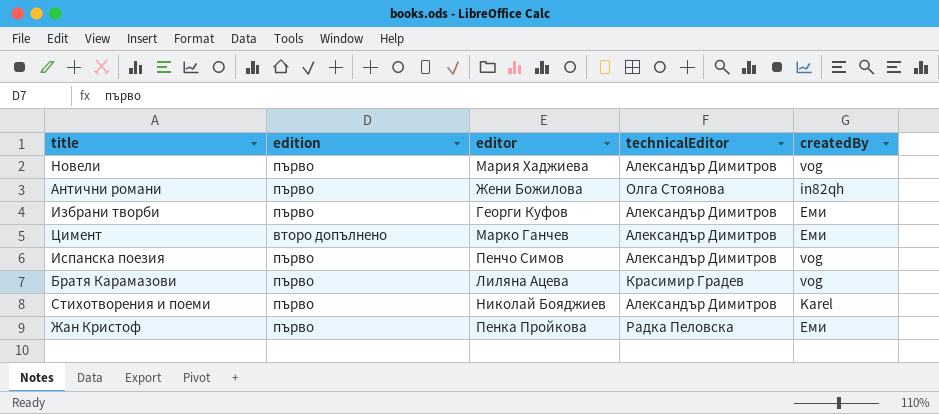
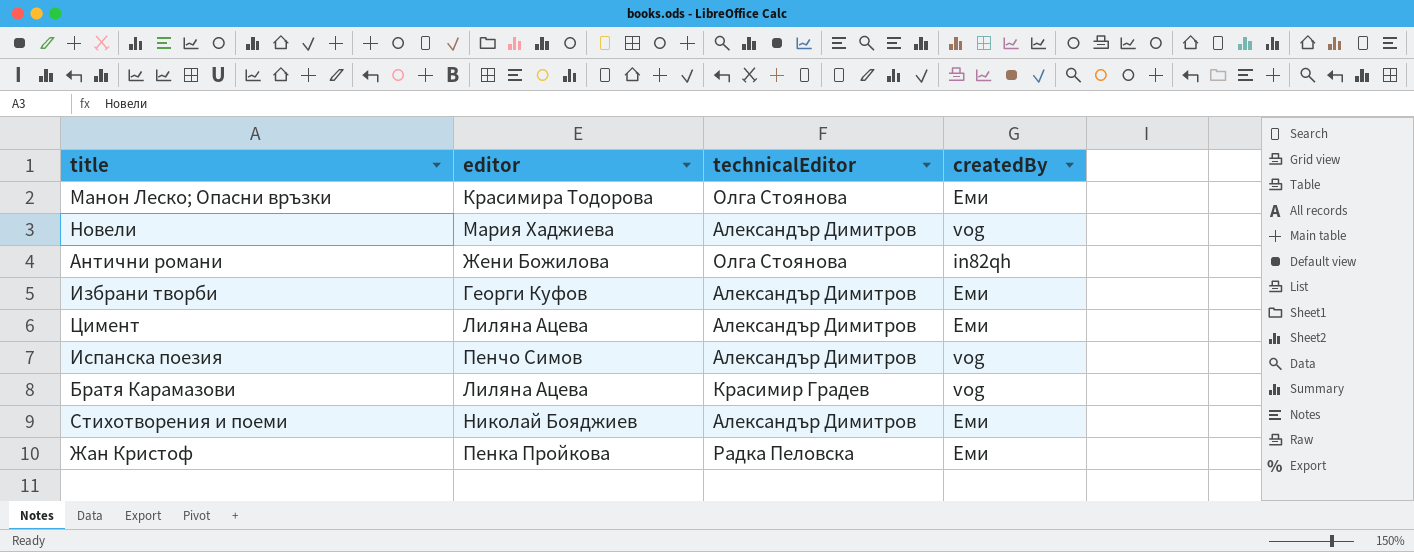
column edition | position: 2 -> none
row Манон Леско; Опасни връзки: none -> Красимира Тодорова | Олга Стоянова | Еми
Цимент | editor: Марко Ганчев -> Лиляна Ацева
Стихотворения и поеми | createdBy: Karel -> Еми

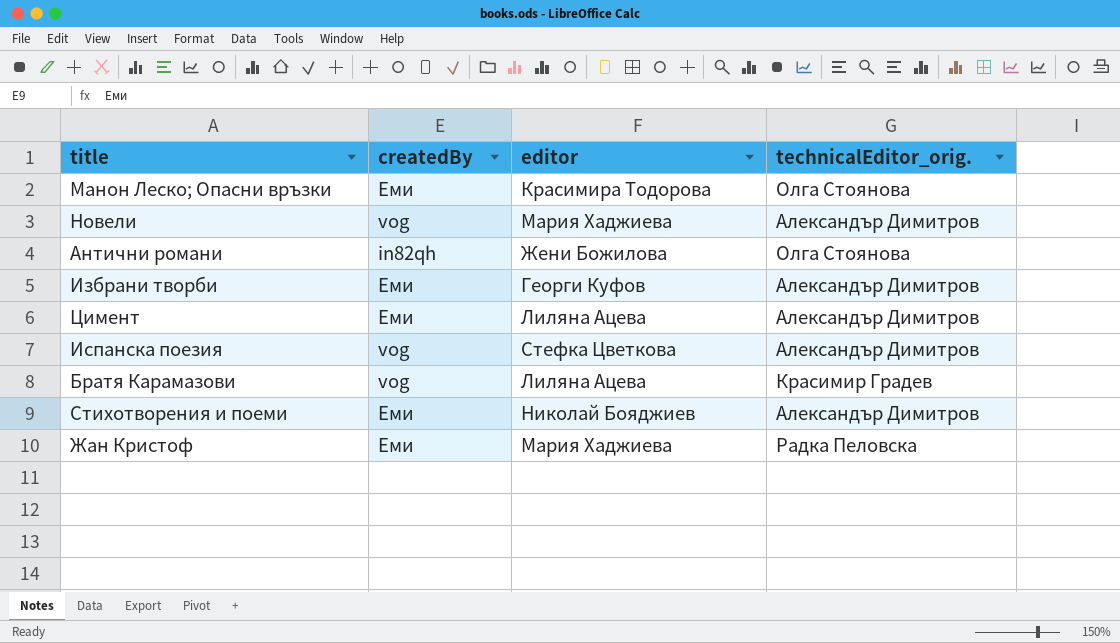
column createdBy | position: 4 -> 2
column name: technicalEditor -> technicalEditor_orig.
Испанска поезия | editor: Пенчо Симов -> Стефка Цветкова
Жан Кристоф | editor: Пенка Пройкова -> Мария Хаджиева

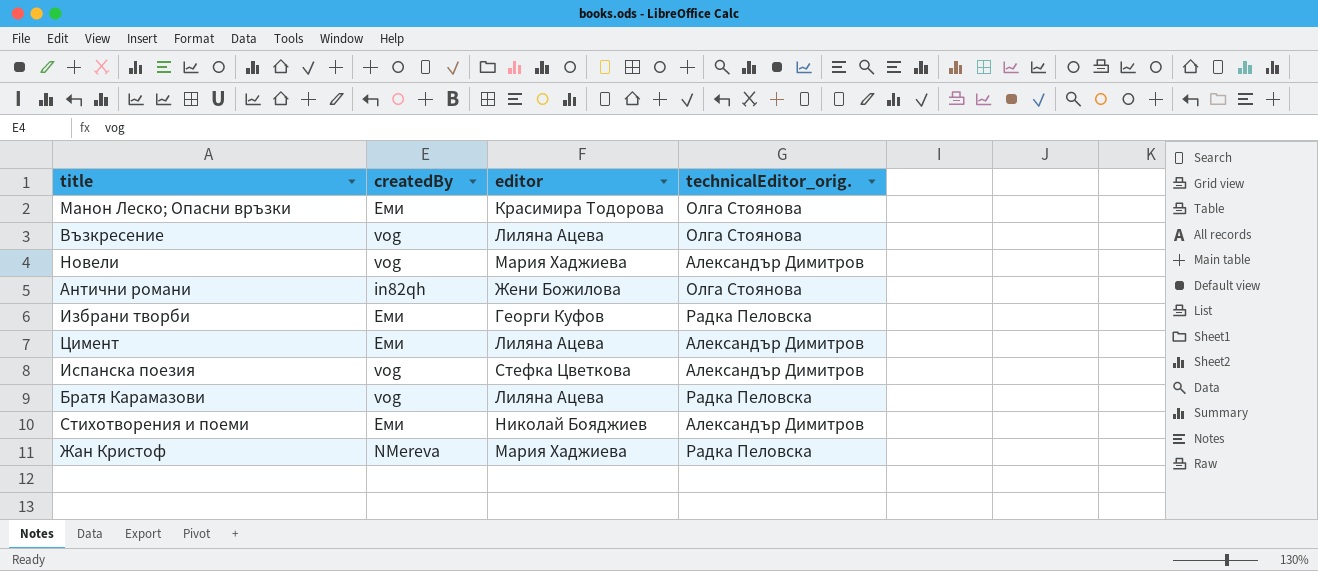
row Възкресение: none -> vog | Лиляна Ацева | Олга Стоянова
Избрани творби | technicalEditor_orig.: Александър Димитров -> Радка Пеловска
Братя Карамазови | technicalEditor_orig.: Красимир Градев -> Радка Пеловска
Жан Кристоф | createdBy: Еми -> NMereva

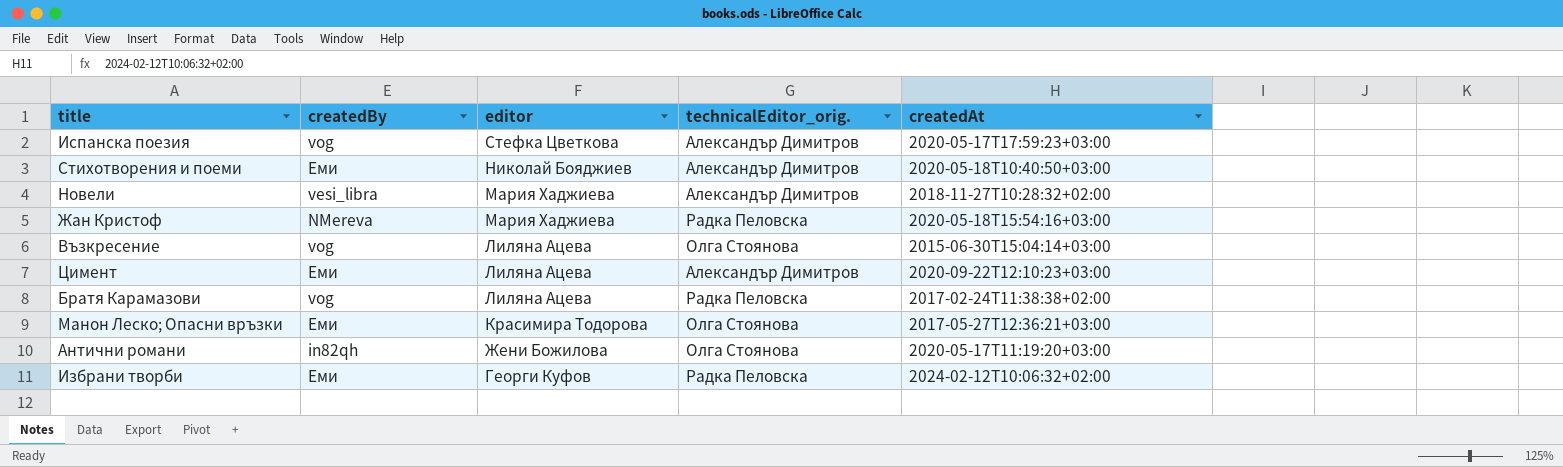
row order: none -> editor descending
column createdAt | position: none -> 5
Новели | createdBy: vog -> vesi_libra

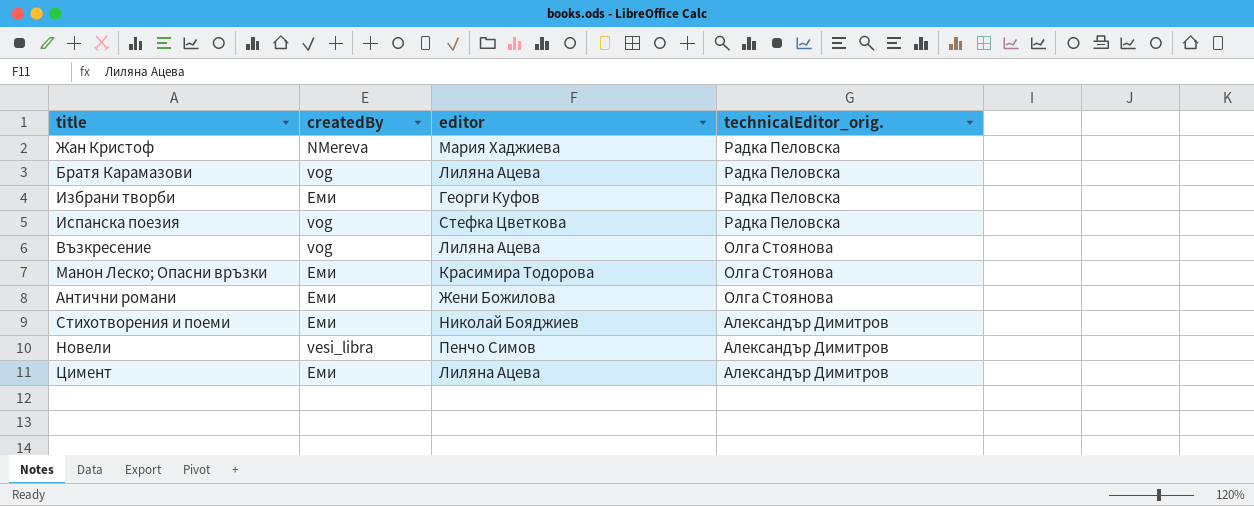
row order: editor descending -> technicalEditor_orig. descending
column createdAt | position: 5 -> none
Испанска поезия | technicalEditor_orig.: Александър Димитров -> Радка Пеловска
Антични романи | createdBy: in82qh -> Еми
Новели | editor: Мария Хаджиева -> Пенчо Симов

